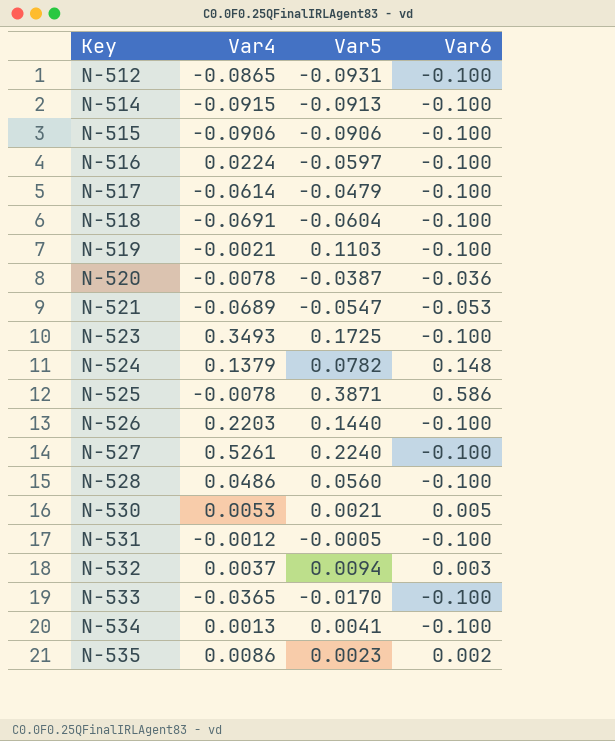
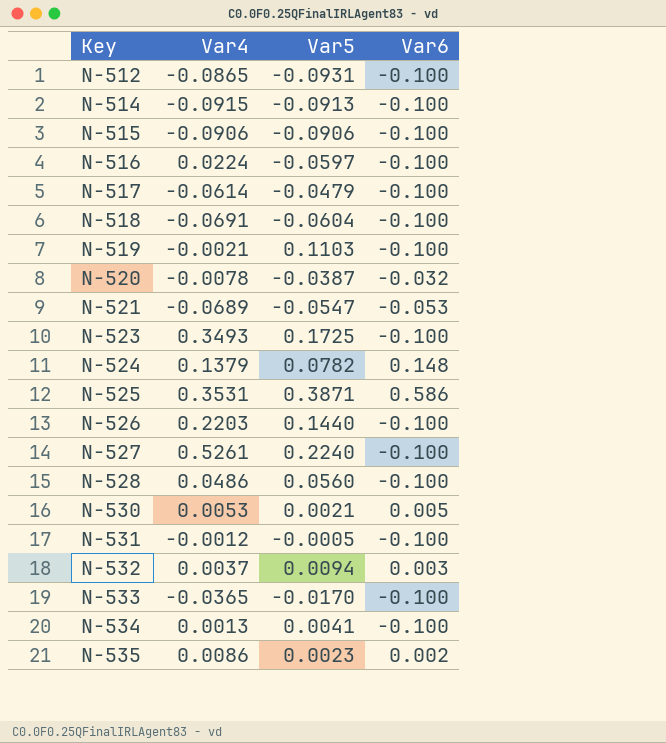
N-520 | Var6: -0.036 -> -0.032
N-525 | Var4: -0.0078 -> 0.3531

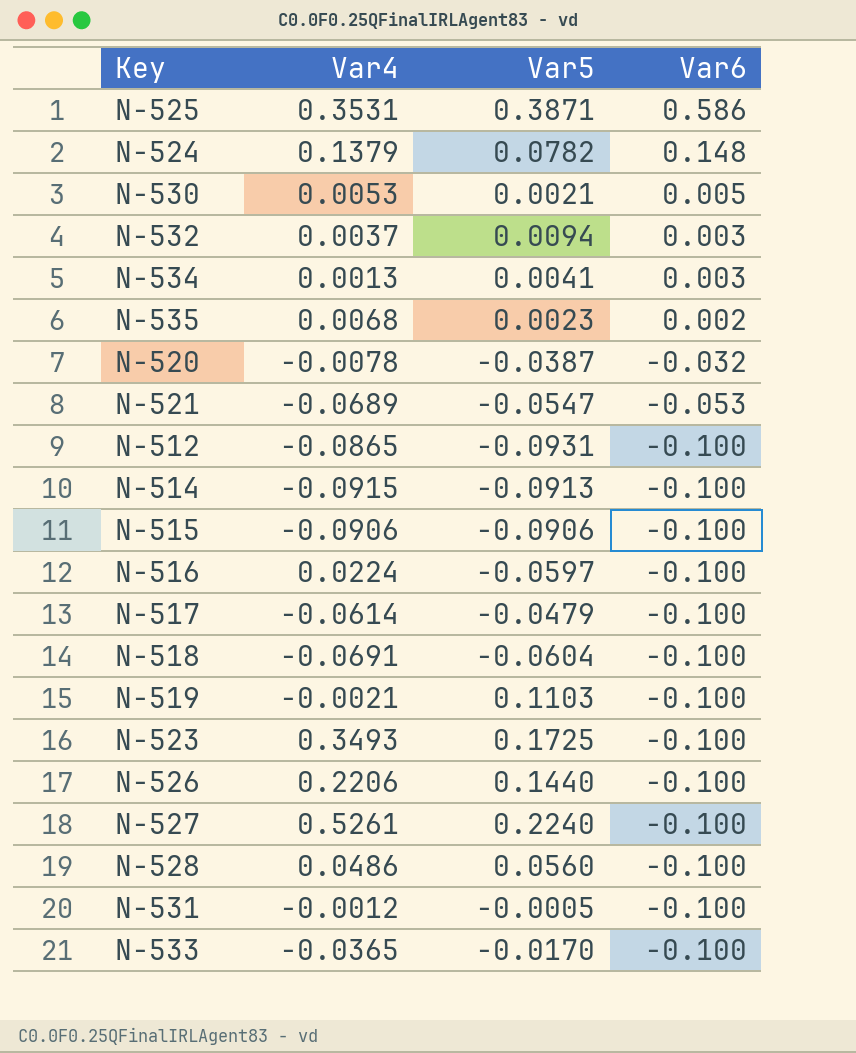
row order: Key ascending -> Var6 descending
N-534 | Var6: -0.100 -> 0.003
N-535 | Var4: 0.0086 -> 0.0068
N-526 | Var4: 0.2203 -> 0.2206

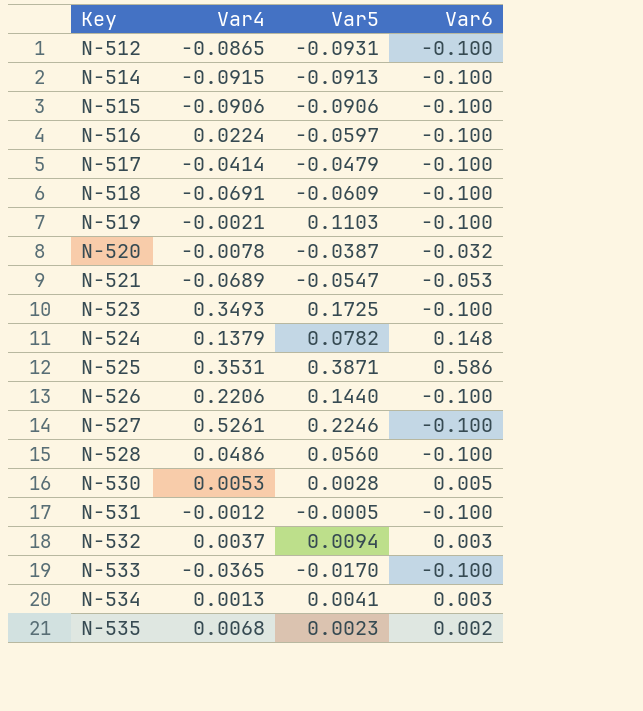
row order: Var6 descending -> Key ascending
N-517 | Var4: -0.0614 -> -0.0414
N-518 | Var5: -0.0604 -> -0.0609
N-527 | Var5: 0.2240 -> 0.2246
N-530 | Var5: 0.0021 -> 0.0028

